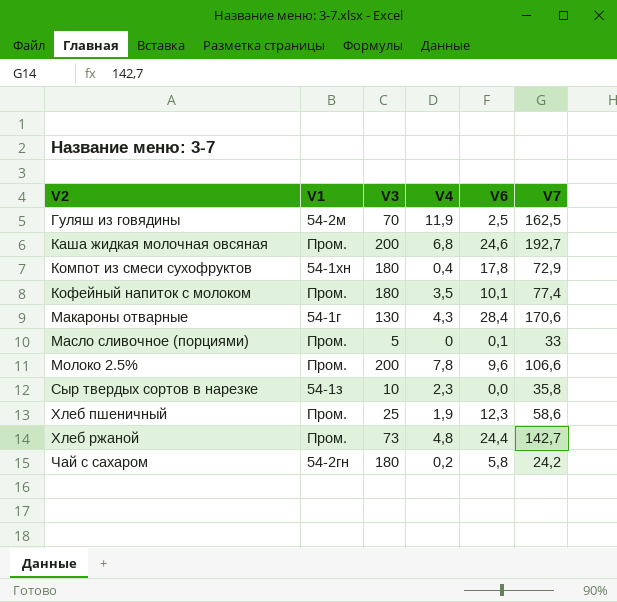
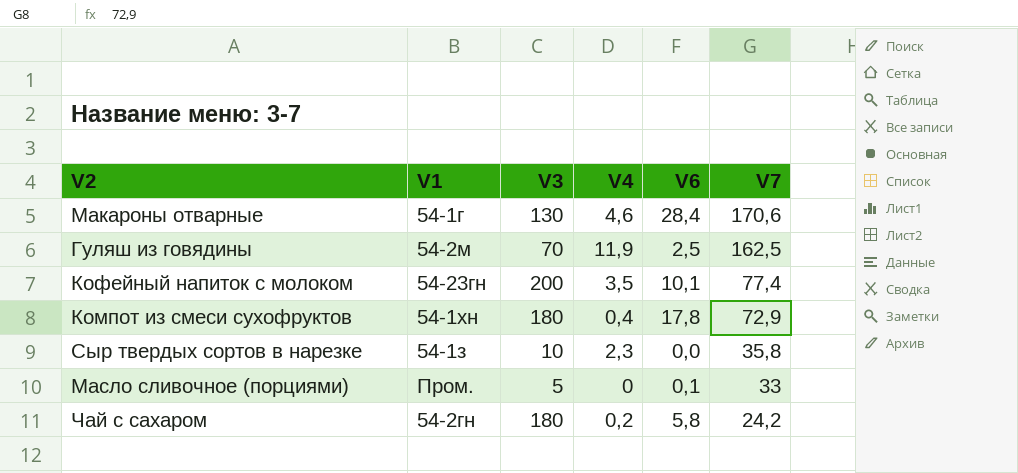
row order: V2 ascending -> V7 descending
row Каша жидкая молочная овсяная: Пром. | 200 | 6,8 | 24,6 | 192,7 -> none
row Молоко 2.5%: Пром. | 200 | 7,8 | 9,6 | 106,6 -> none
row Хлеб пшеничный: Пром. | 25 | 1,9 | 12,3 | 58,6 -> none
row Хлеб ржаной: Пром. | 73 | 4,8 | 24,4 | 142,7 -> none
Макароны отварные | V4: 4,3 -> 4,6
Кофейный напиток с молоком | V1: Пром. -> 54-23гн
Кофейный напиток с молоком | V3: 180 -> 200

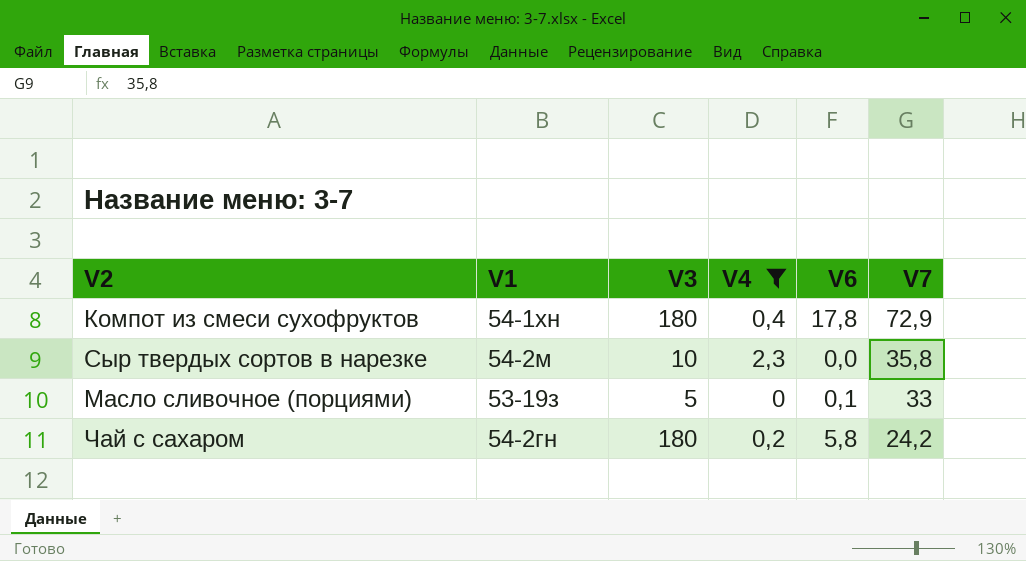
filter: none -> V4 <= 2,3
Сыр твердых сортов в нарезке | V1: 54-1з -> 54-2м
Масло сливочное (порциями) | V1: Пром. -> 53-19з

